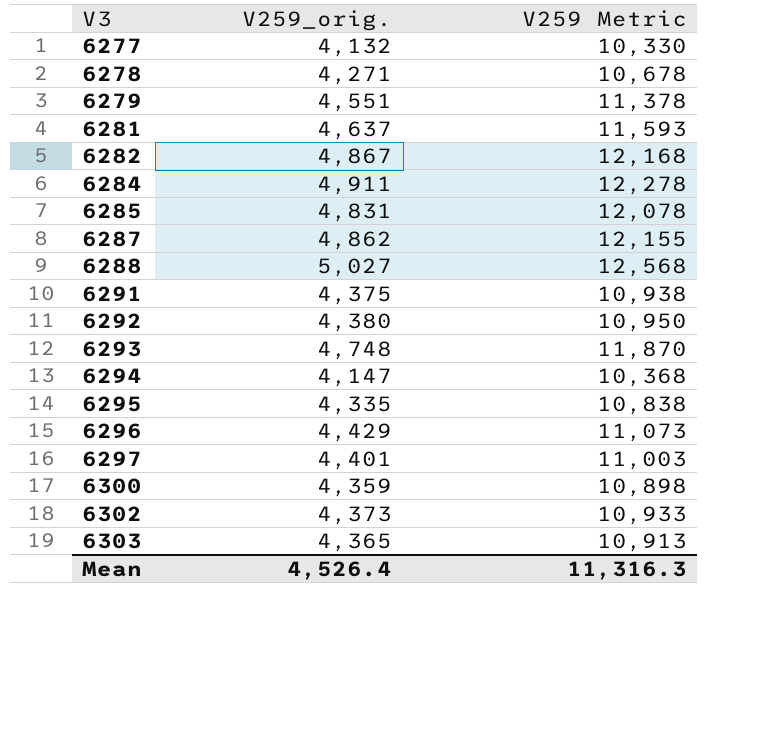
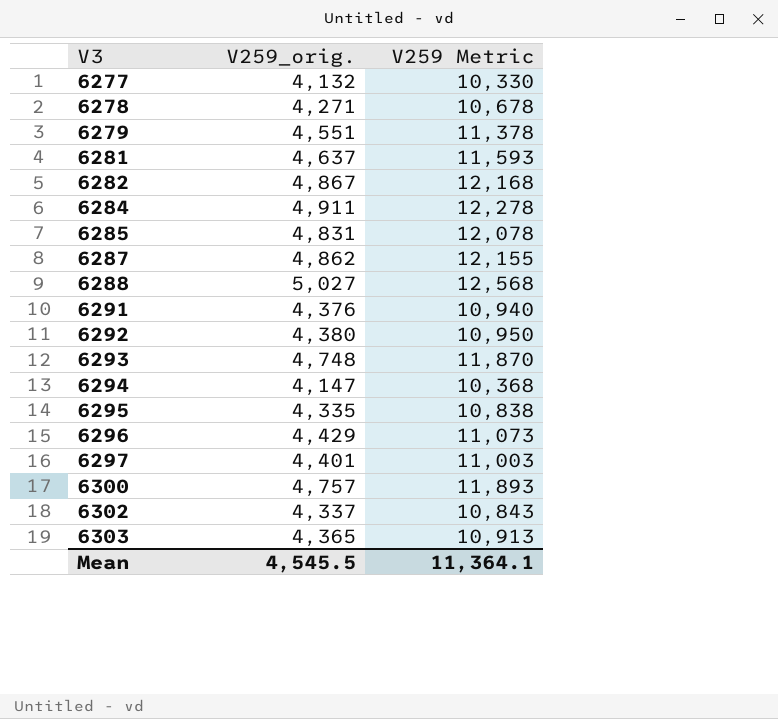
6291 | V259_orig.: 4,375 -> 4,376
6291 | V259 Metric: 10,938 -> 10,940
6300 | V259_orig.: 4,359 -> 4,757
6300 | V259 Metric: 10,898 -> 11,893
6302 | V259_orig.: 4,373 -> 4,337
6302 | V259 Metric: 10,933 -> 10,843
Mean | V259_orig.: 4,526.4 -> 4,545.5
Mean | V259 Metric: 11,316.3 -> 11,364.1

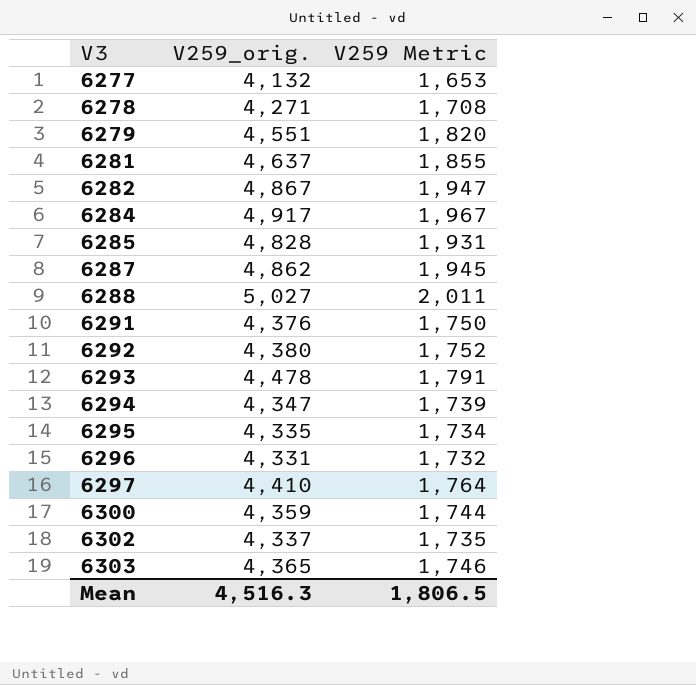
column V259 Metric | formula: [V259_orig.] * 2.5 -> [V259_orig.] * 0.4
6284 | V259_orig.: 4,911 -> 4,917
6285 | V259_orig.: 4,831 -> 4,828
6293 | V259_orig.: 4,748 -> 4,478
6294 | V259_orig.: 4,147 -> 4,347
6296 | V259_orig.: 4,429 -> 4,331
6297 | V259_orig.: 4,401 -> 4,410
6300 | V259_orig.: 4,757 -> 4,359
Mean | V259_orig.: 4,545.5 -> 4,516.3
Mean | V259 Metric: 11,364.1 -> 1,806.5

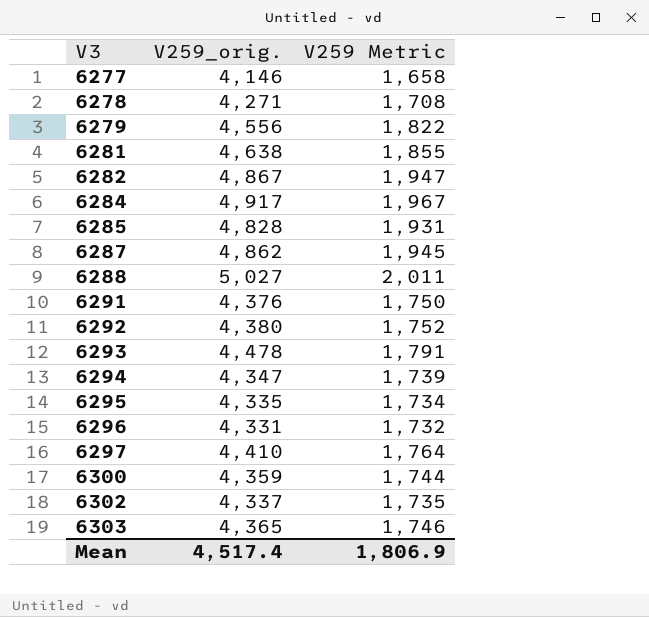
6277 | V259_orig.: 4,132 -> 4,146
6277 | V259 Metric: 1,653 -> 1,658
6279 | V259_orig.: 4,551 -> 4,556
6279 | V259 Metric: 1,820 -> 1,822
6281 | V259_orig.: 4,637 -> 4,638
Mean | V259_orig.: 4,516.3 -> 4,517.4
Mean | V259 Metric: 1,806.5 -> 1,806.9

